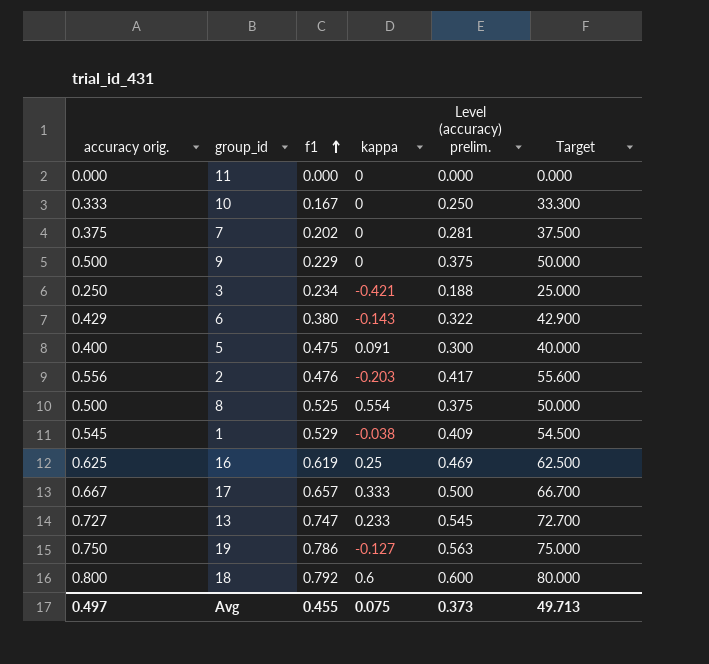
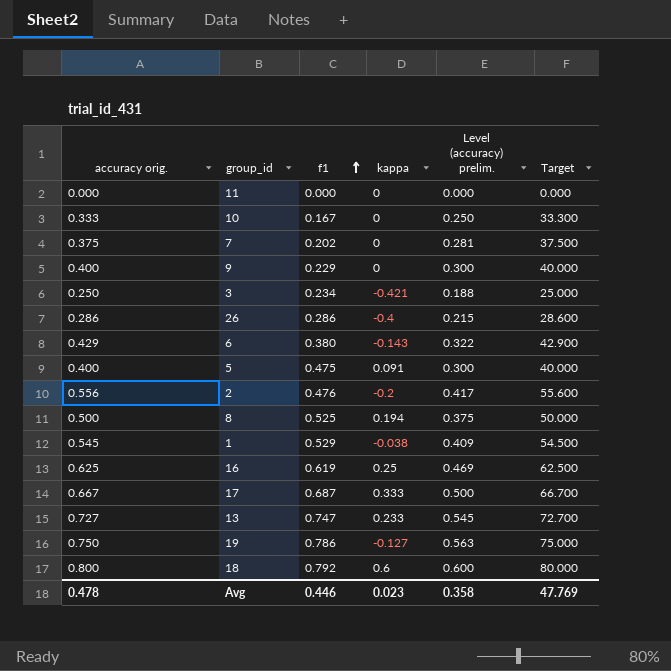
9 | accuracy orig.: 0.500 -> 0.400
9 | Level (accuracy) prelim.: 0.375 -> 0.300
9 | Target: 50.000 -> 40.000
row 26: none -> 0.286 | 0.286 | -0.4 | 0.215 | 28.600
2 | kappa: -0.203 -> -0.2
8 | kappa: 0.554 -> 0.194
17 | f1: 0.657 -> 0.687
Avg | accuracy orig.: 0.497 -> 0.478
Avg | f1: 0.455 -> 0.446
Avg | kappa: 0.075 -> 0.023
Avg | Level (accuracy) prelim.: 0.373 -> 0.358
Avg | Target: 49.713 -> 47.769

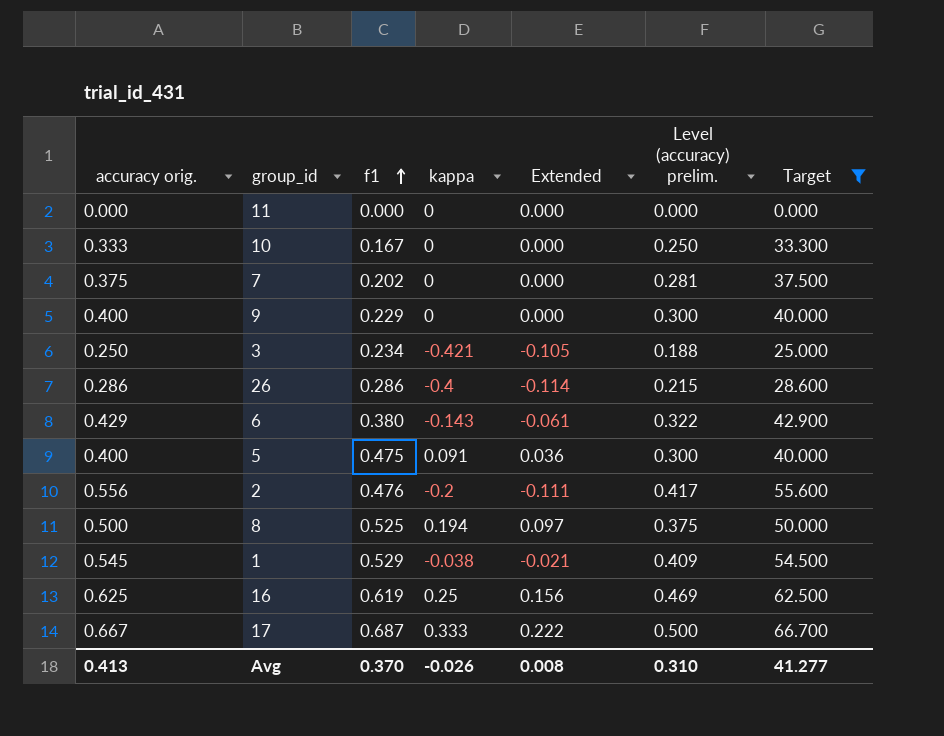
filter: none -> Target <= 66.700
column Extended | formula: none -> [accuracy orig.] * [kappa]
Avg | accuracy orig.: 0.478 -> 0.413
Avg | f1: 0.446 -> 0.370
Avg | kappa: 0.023 -> -0.026
Avg | Level (accuracy) prelim.: 0.358 -> 0.310
Avg | Target: 47.769 -> 41.277

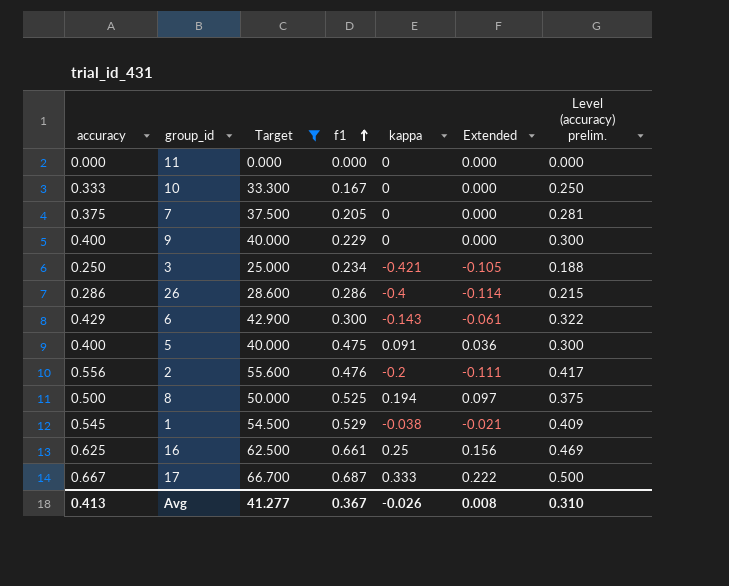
column name: accuracy orig. -> accuracy
column Target | position: 7 -> 3
7 | f1: 0.202 -> 0.205
6 | f1: 0.380 -> 0.300
16 | f1: 0.619 -> 0.661
Avg | f1: 0.370 -> 0.367

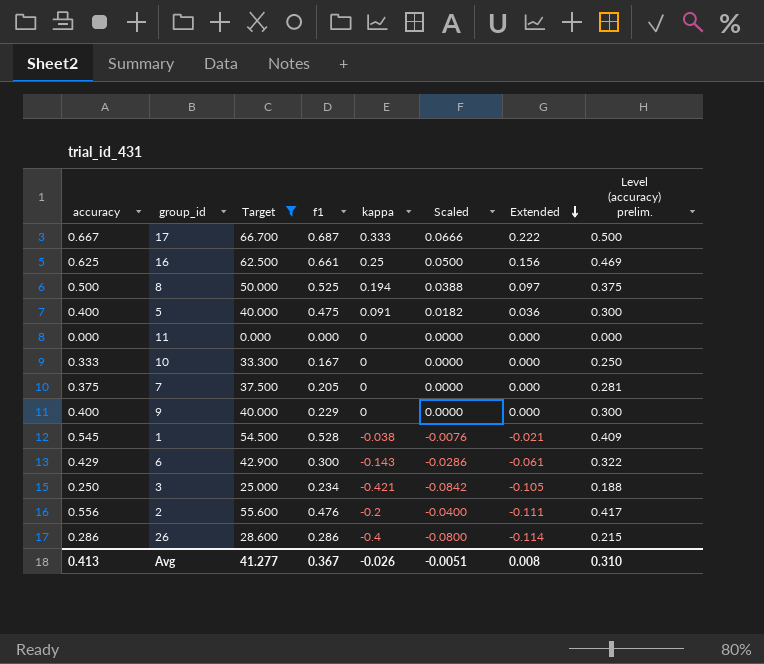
row order: f1 ascending -> Extended descending
column Scaled | formula: none -> [kappa] * 0.2
1 | f1: 0.529 -> 0.528

